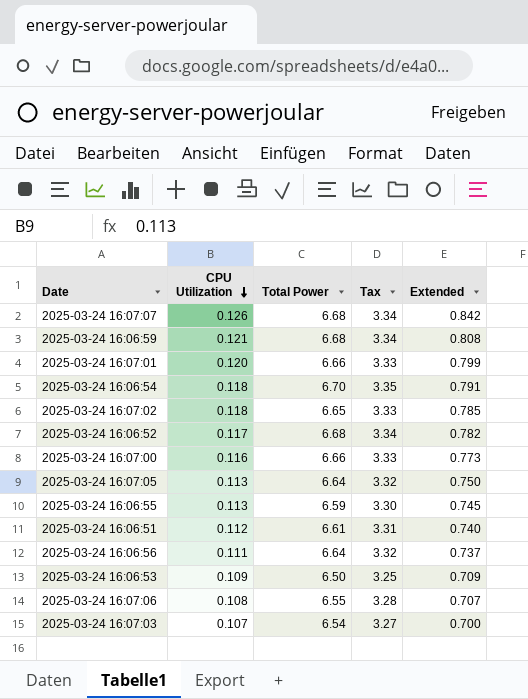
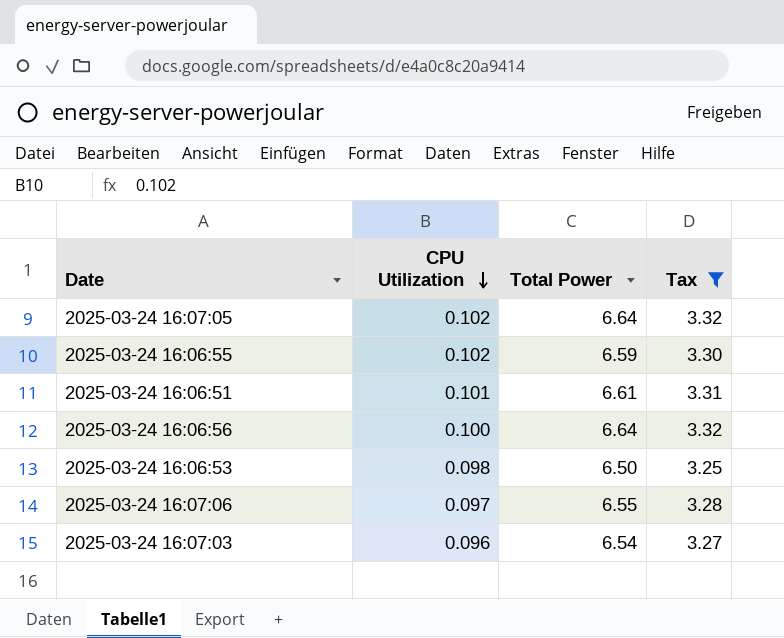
filter: none -> Tax <= 3.32
column Extended | formula: [CPU Utilization] * [Total Power] -> none
2025-03-24 16:07:05 | CPU Utilization: 0.113 -> 0.102
2025-03-24 16:06:55 | CPU Utilization: 0.113 -> 0.102
2025-03-24 16:06:51 | CPU Utilization: 0.112 -> 0.101
2025-03-24 16:06:56 | CPU Utilization: 0.111 -> 0.100
2025-03-24 16:06:53 | CPU Utilization: 0.109 -> 0.098
2025-03-24 16:07:06 | CPU Utilization: 0.108 -> 0.097
2025-03-24 16:07:03 | CPU Utilization: 0.107 -> 0.096

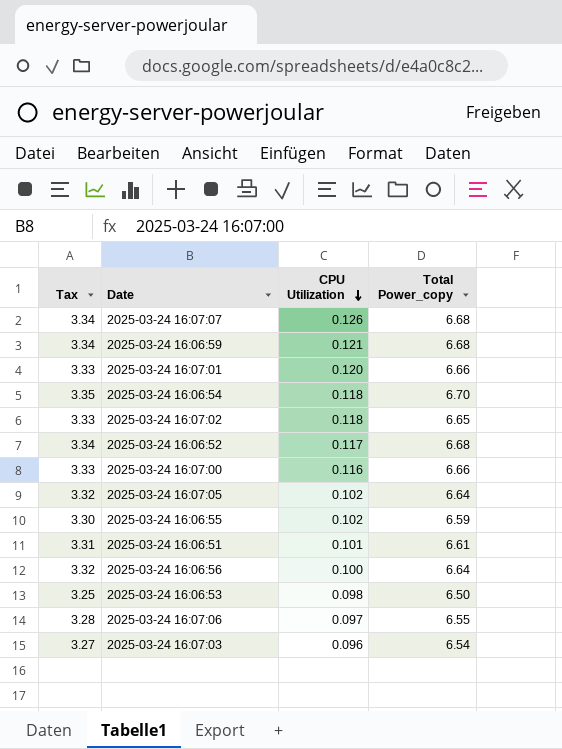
filter: Tax <= 3.32 -> none
column Tax | position: 4 -> 1
column name: Total Power -> Total Power_copy

